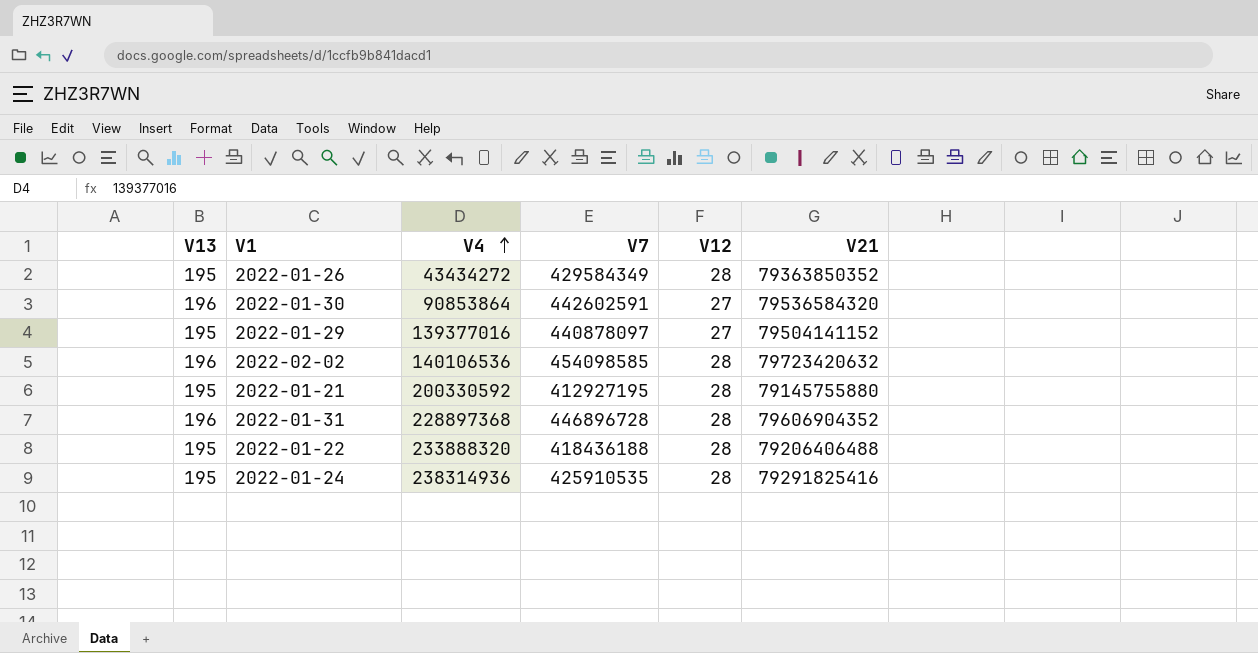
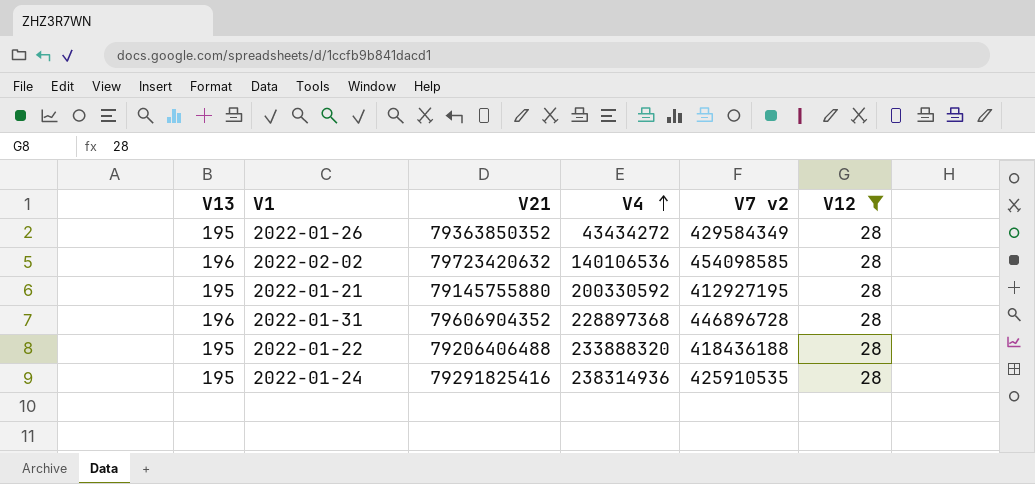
filter: none -> V12 = 28
column V21 | position: 6 -> 3
column name: V7 -> V7 v2

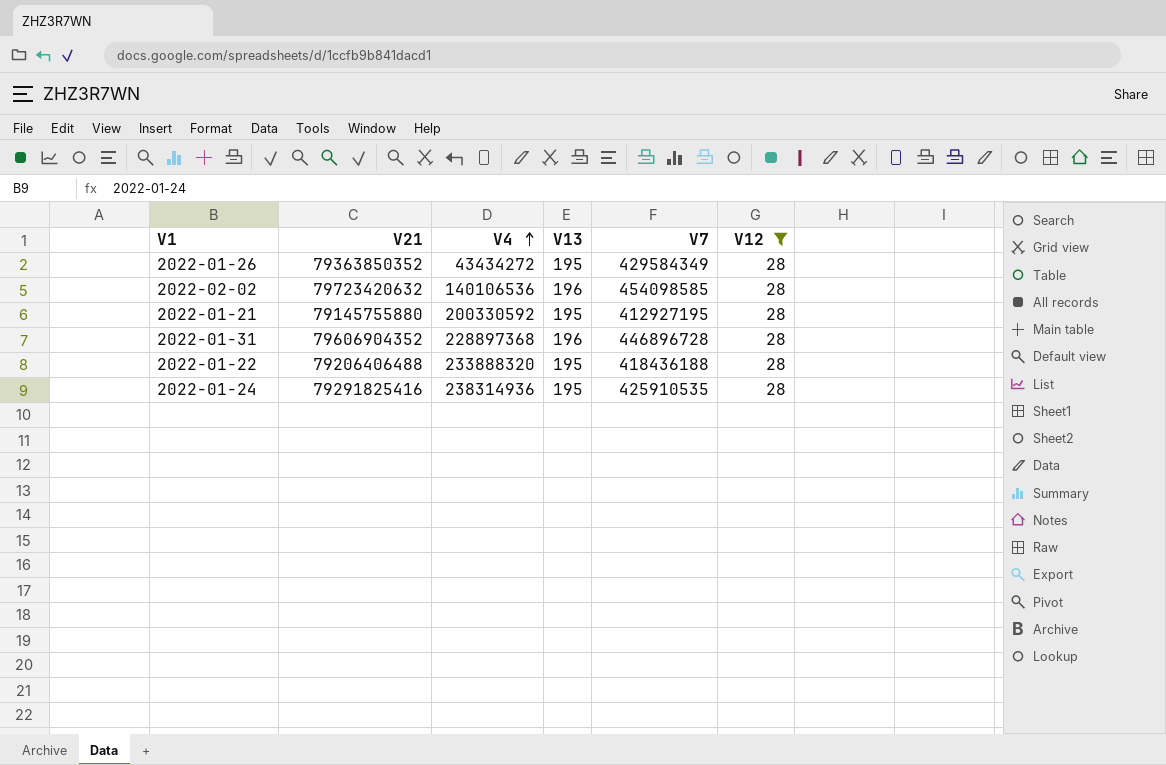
column V13 | position: 1 -> 4
column name: V7 v2 -> V7

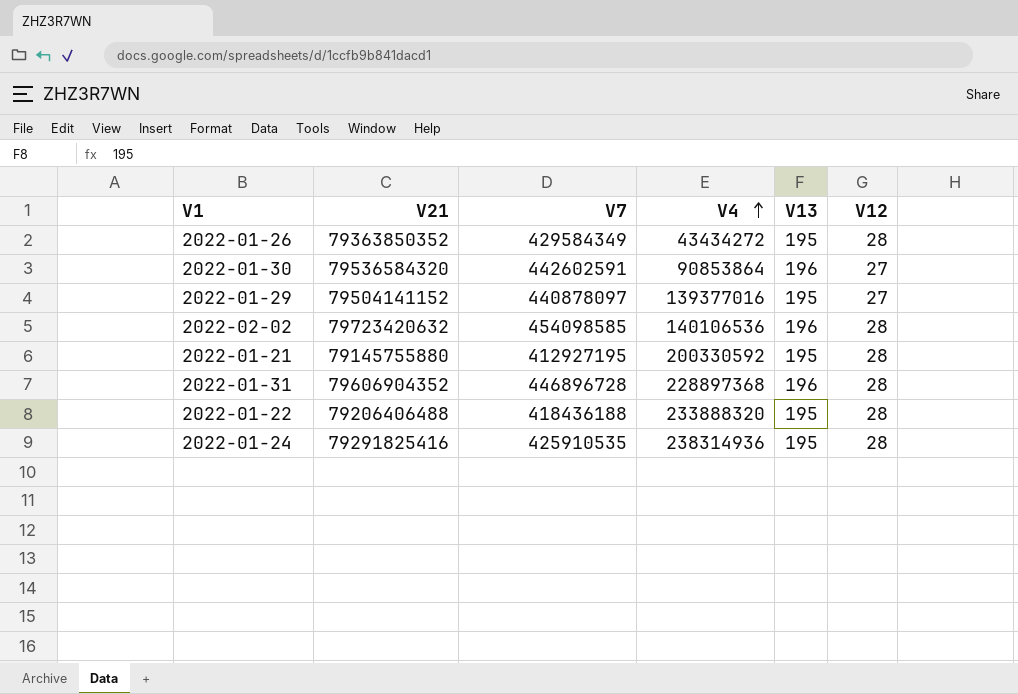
filter: V12 = 28 -> none
column V7 | position: 5 -> 3

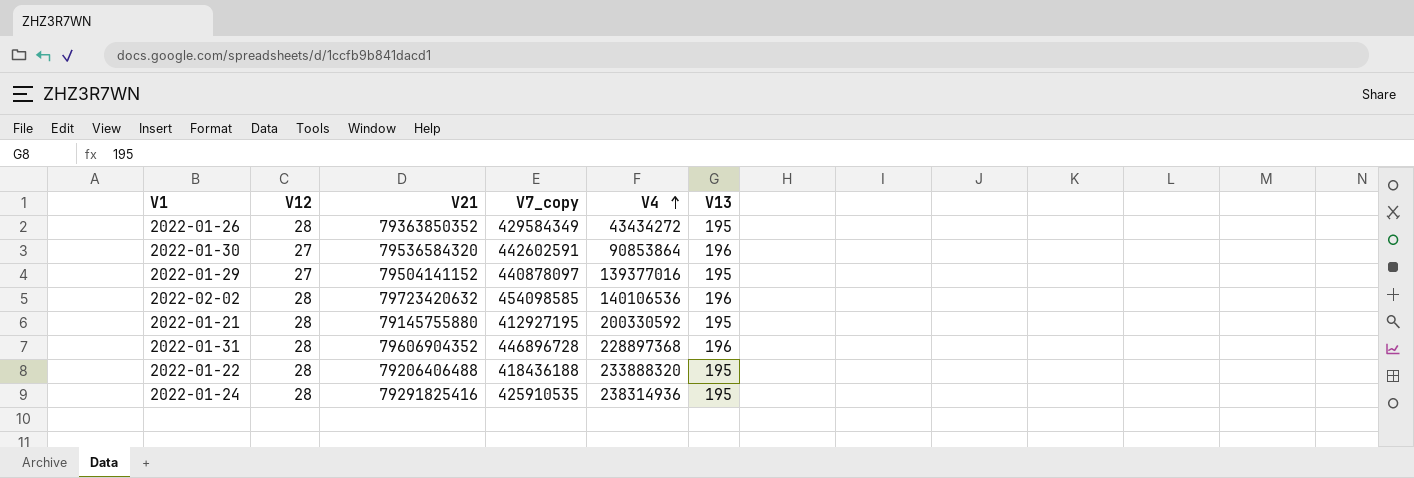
column V12 | position: 6 -> 2
column name: V7 -> V7_copy

